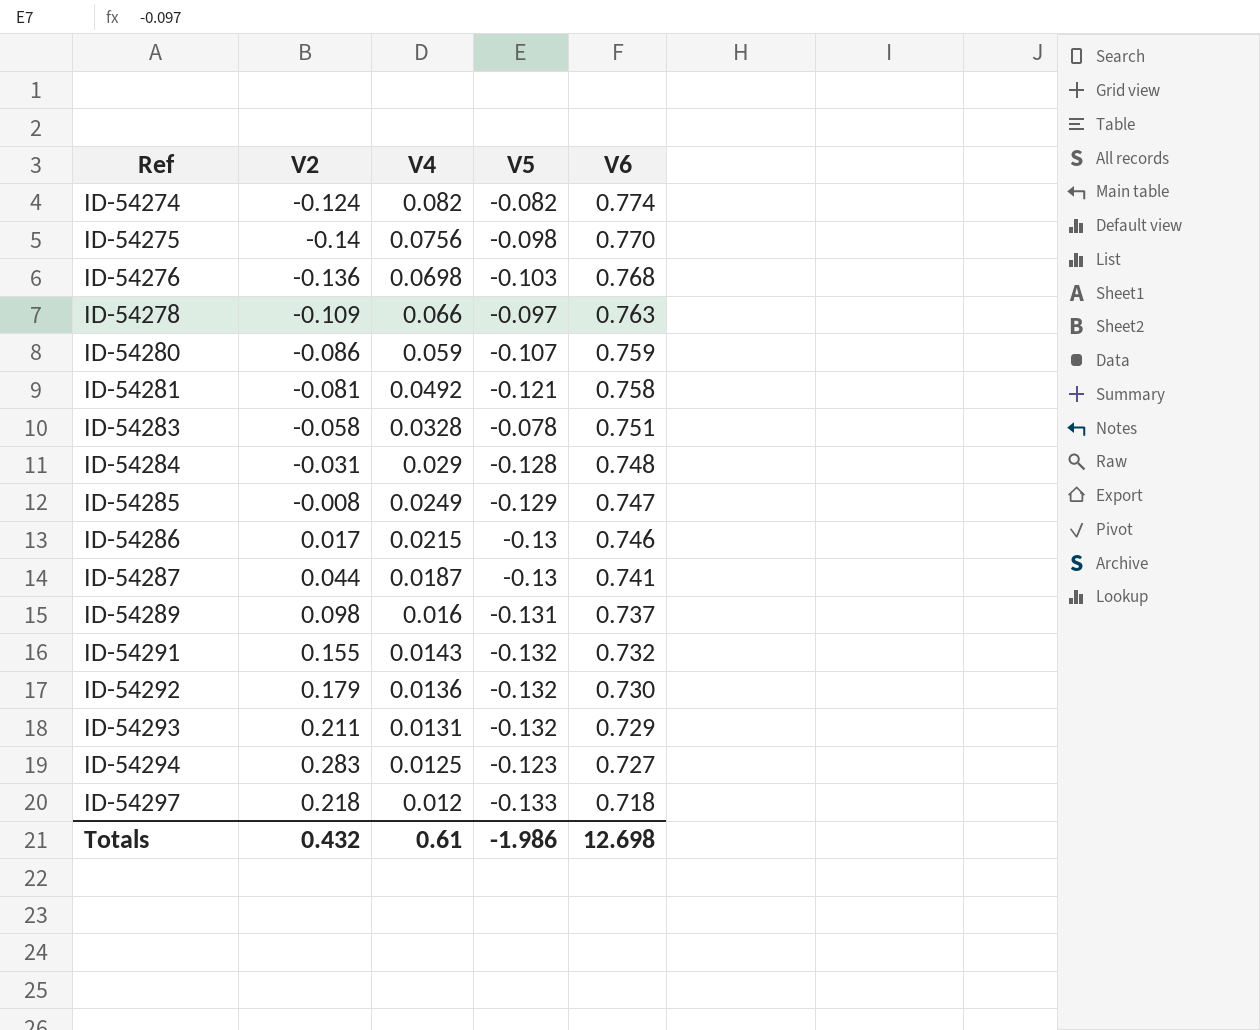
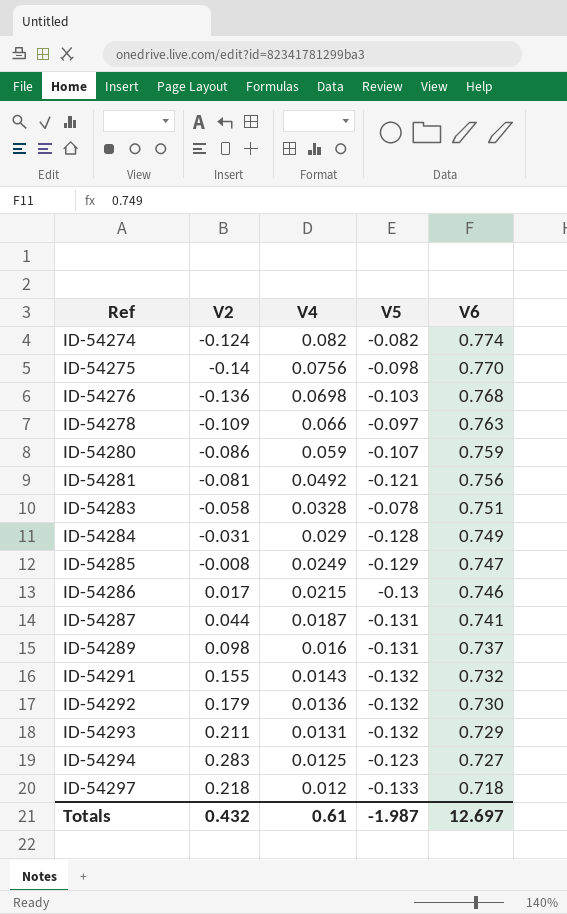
ID-54281 | V6: 0.758 -> 0.756
ID-54284 | V6: 0.748 -> 0.749
ID-54287 | V5: -0.13 -> -0.131
Totals | V5: -1.986 -> -1.987
Totals | V6: 12.698 -> 12.697

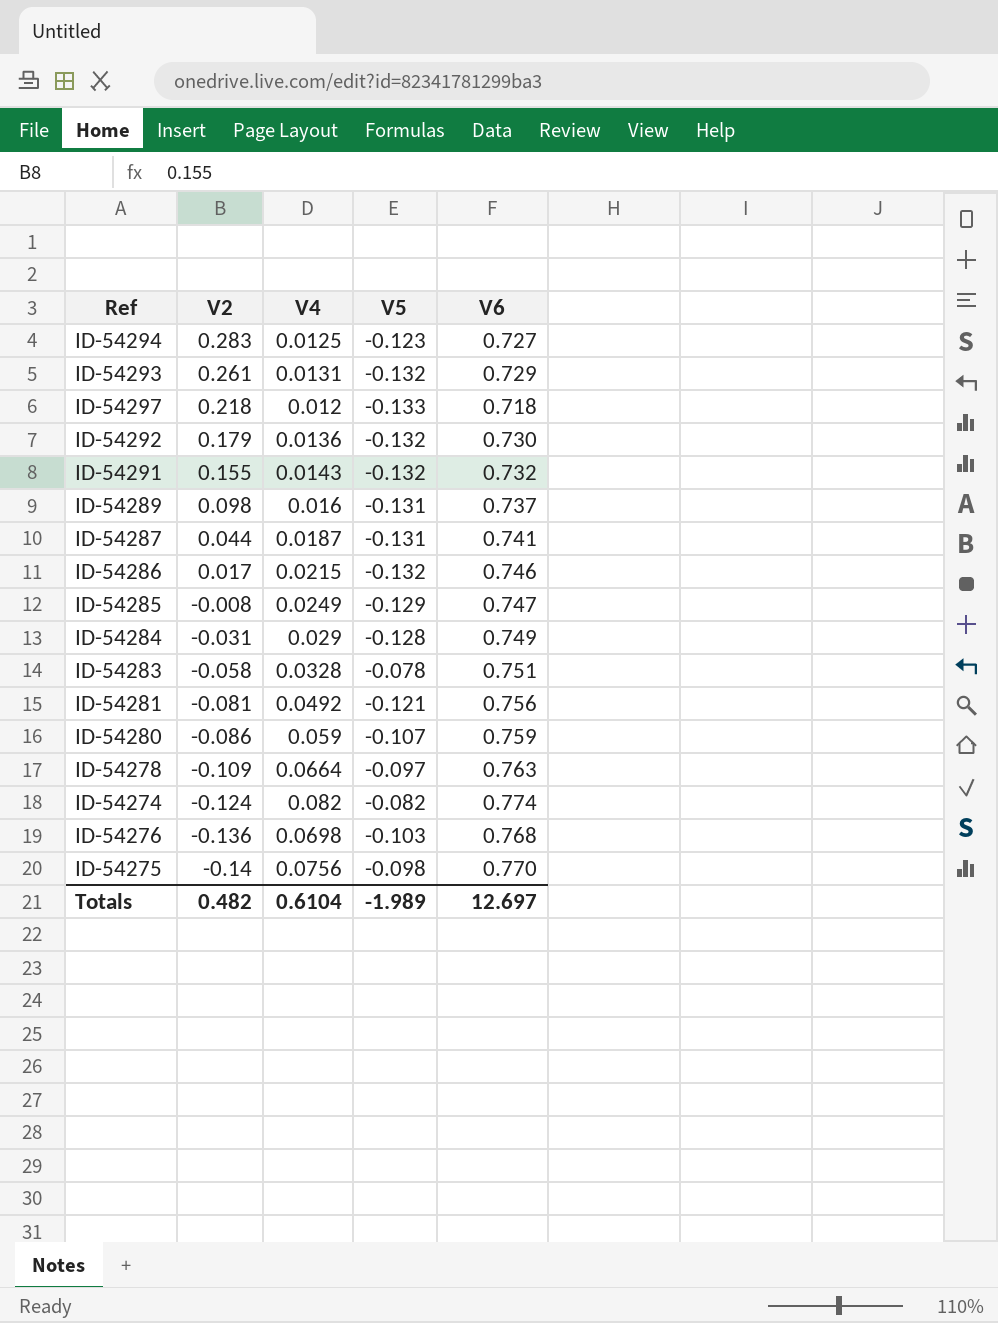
row order: Ref ascending -> V2 descending
ID-54293 | V2: 0.211 -> 0.261
ID-54286 | V5: -0.13 -> -0.132
ID-54278 | V4: 0.066 -> 0.0664
Totals | V2: 0.432 -> 0.482
Totals | V4: 0.61 -> 0.6104
Totals | V5: -1.987 -> -1.989

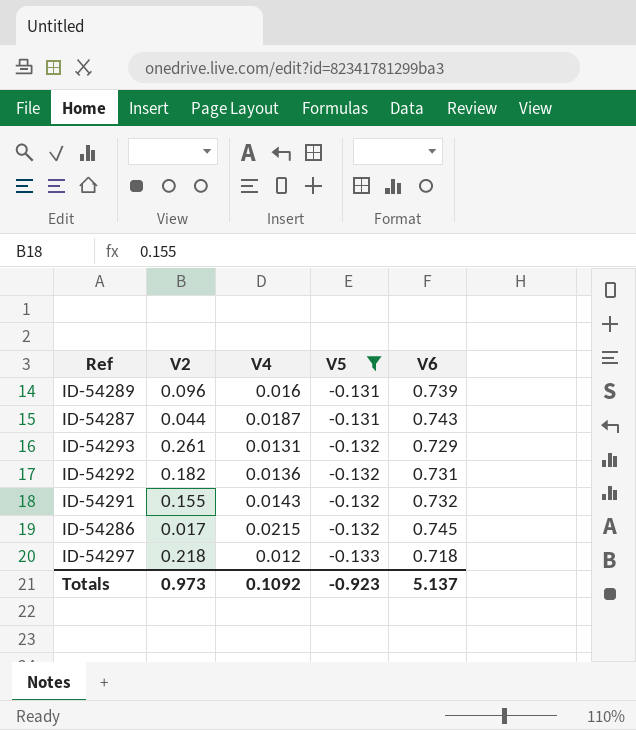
filter: none -> V5 <= -0.131
row order: V2 descending -> V5 descending
ID-54289 | V2: 0.098 -> 0.096
ID-54289 | V6: 0.737 -> 0.739
ID-54287 | V6: 0.741 -> 0.743
ID-54292 | V2: 0.179 -> 0.182
ID-54292 | V6: 0.730 -> 0.731
ID-54286 | V6: 0.746 -> 0.745
Totals | V2: 0.482 -> 0.973
Totals | V4: 0.6104 -> 0.1092
Totals | V5: -1.989 -> -0.923
Totals | V6: 12.697 -> 5.137

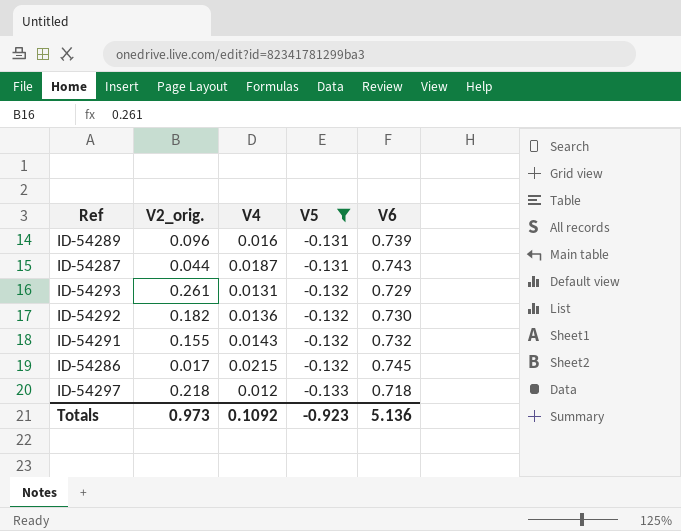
column name: V2 -> V2_orig.
ID-54292 | V6: 0.731 -> 0.730
Totals | V6: 5.137 -> 5.136

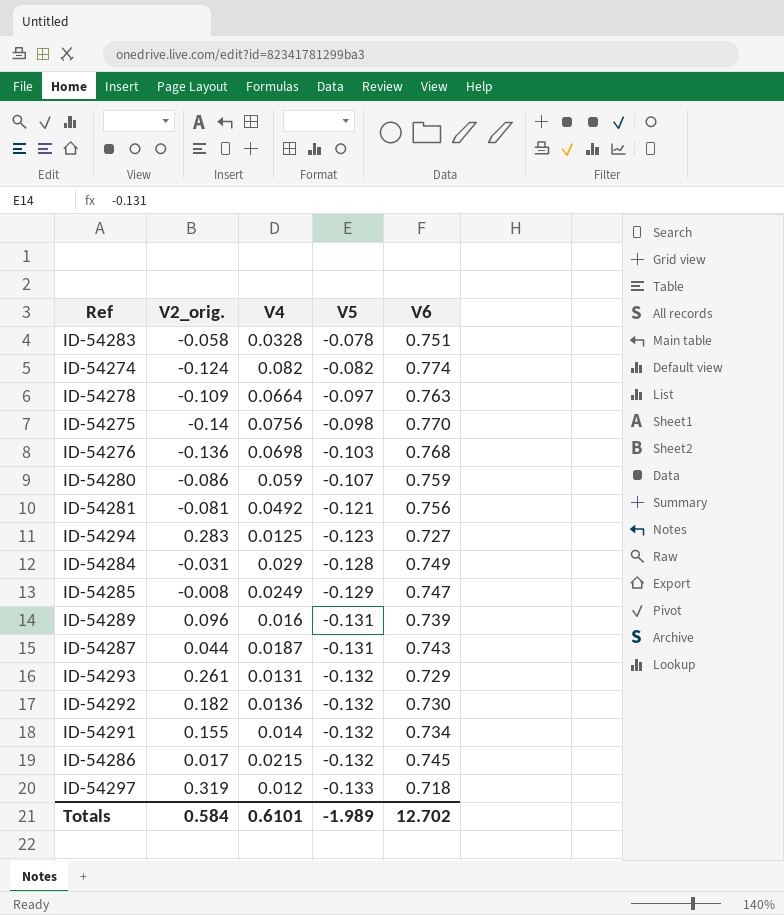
filter: V5 <= -0.131 -> none
ID-54291 | V4: 0.0143 -> 0.014
ID-54291 | V6: 0.732 -> 0.734
ID-54297 | V2_orig.: 0.218 -> 0.319
Totals | V2_orig.: 0.973 -> 0.584
Totals | V4: 0.1092 -> 0.6101
Totals | V5: -0.923 -> -1.989
Totals | V6: 5.136 -> 12.702

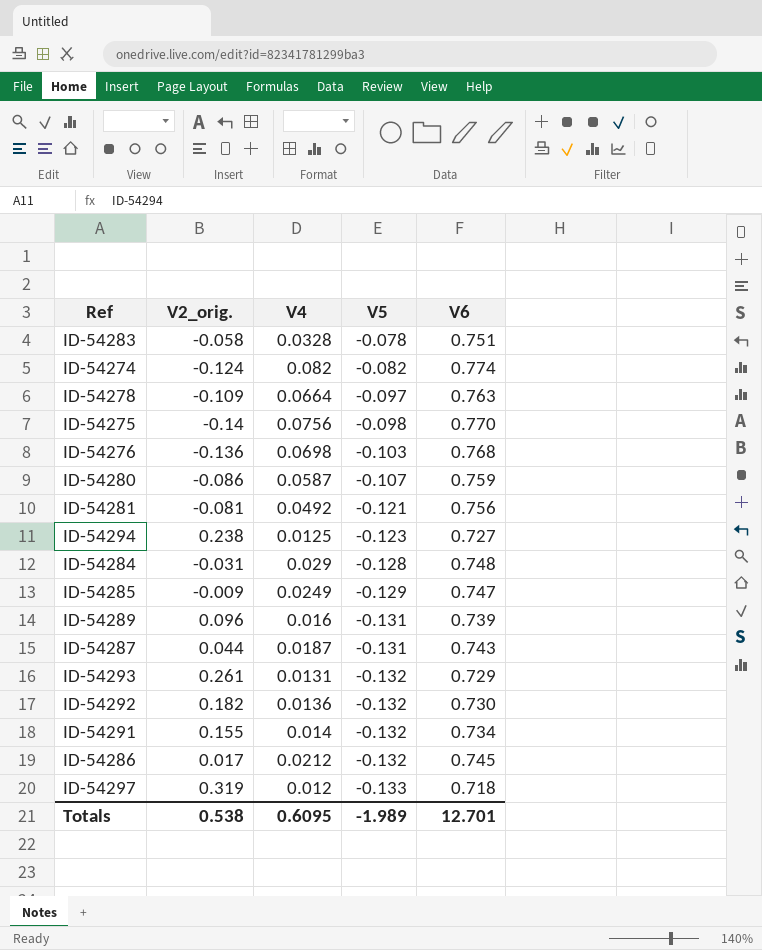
ID-54280 | V4: 0.059 -> 0.0587
ID-54294 | V2_orig.: 0.283 -> 0.238
ID-54284 | V6: 0.749 -> 0.748
ID-54285 | V2_orig.: -0.008 -> -0.009
ID-54286 | V4: 0.0215 -> 0.0212
Totals | V2_orig.: 0.584 -> 0.538
Totals | V4: 0.6101 -> 0.6095
Totals | V6: 12.702 -> 12.701

